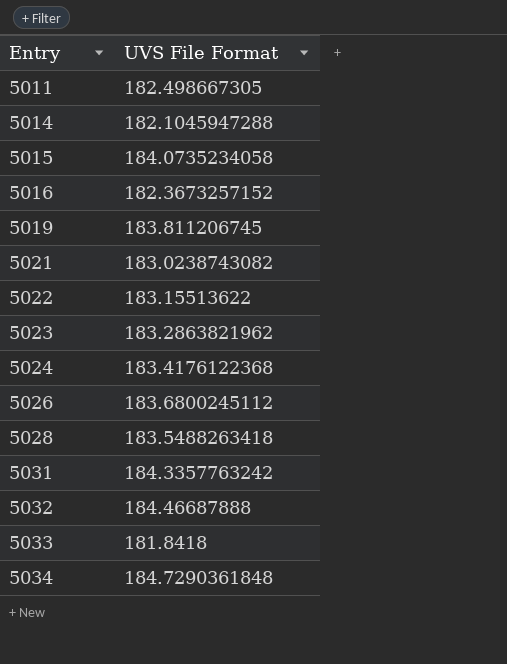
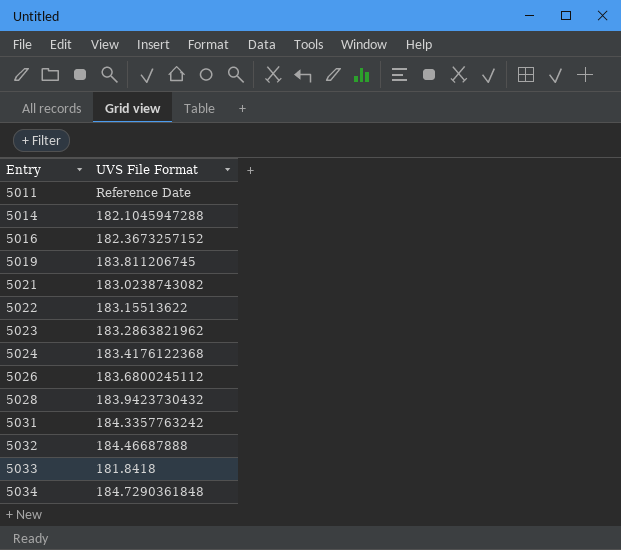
row 5015: 184.0735234058 -> none
5011 | UVS File Format: 182.498667305 -> Reference Date
5028 | UVS File Format: 183.5488263418 -> 183.9423730432

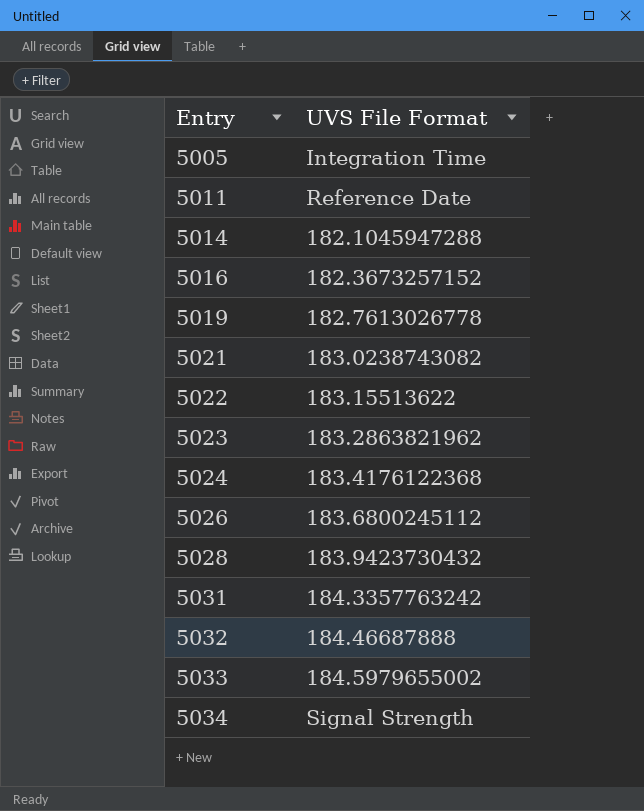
row 5005: none -> Integration Time
5019 | UVS File Format: 183.811206745 -> 182.7613026778
5033 | UVS File Format: 181.8418 -> 184.5979655002
5034 | UVS File Format: 184.7290361848 -> Signal Strength

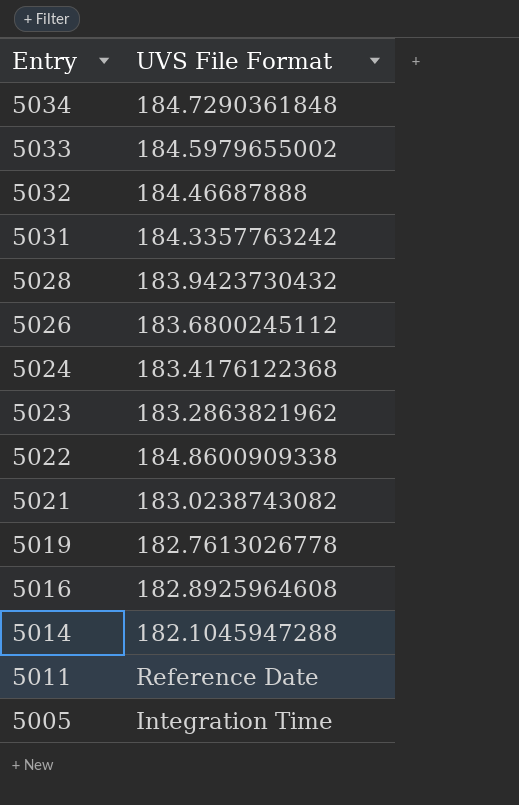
row order: Entry ascending -> Entry descending
5034 | UVS File Format: Signal Strength -> 184.7290361848
5022 | UVS File Format: 183.15513622 -> 184.8600909338
5016 | UVS File Format: 182.3673257152 -> 182.8925964608

